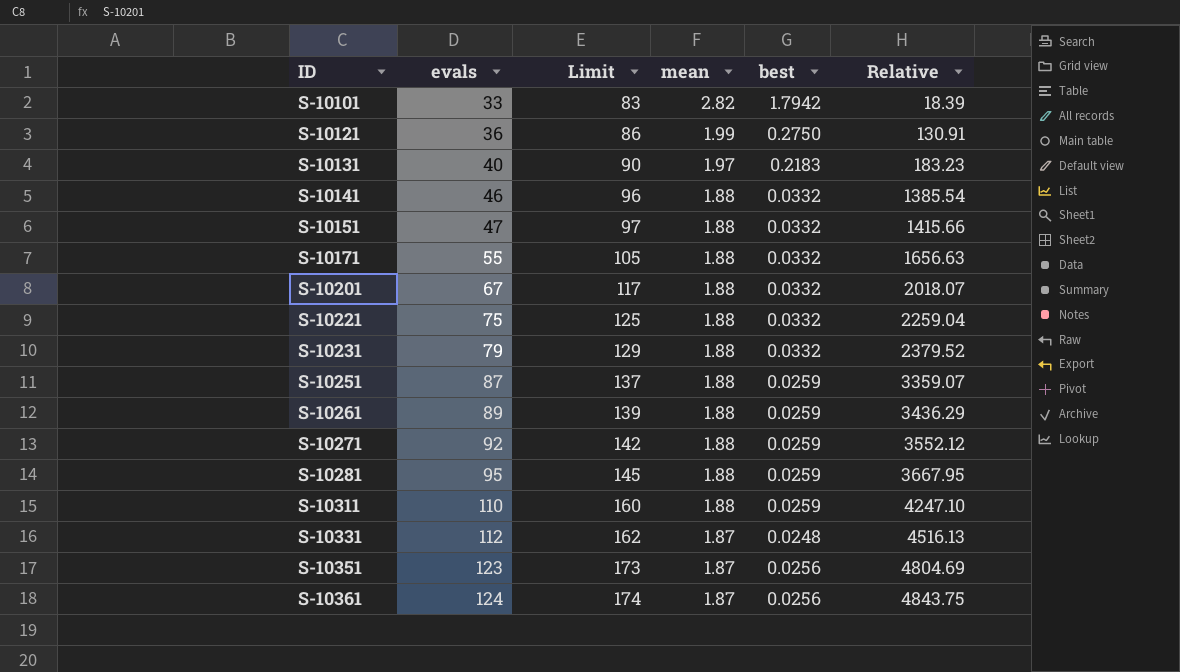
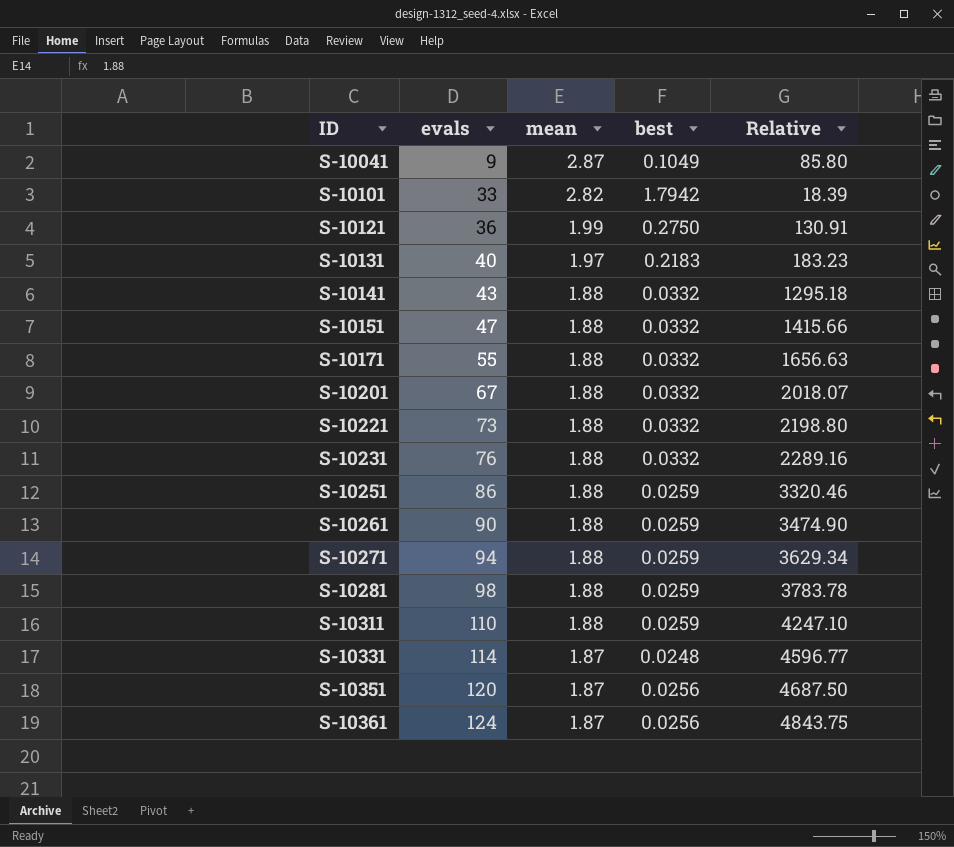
column Limit | formula: [evals] + 50 -> none
row S-10041: none -> 9 | 2.87 | 0.1049 | 85.80
S-10141 | evals: 46 -> 43
S-10141 | Relative: 1385.54 -> 1295.18
S-10221 | evals: 75 -> 73
S-10221 | Relative: 2259.04 -> 2198.80
S-10231 | evals: 79 -> 76
S-10231 | Relative: 2379.52 -> 2289.16
S-10251 | evals: 87 -> 86
S-10251 | Relative: 3359.07 -> 3320.46
S-10261 | evals: 89 -> 90
S-10261 | Relative: 3436.29 -> 3474.90
S-10271 | evals: 92 -> 94
S-10271 | Relative: 3552.12 -> 3629.34
S-10281 | evals: 95 -> 98
S-10281 | Relative: 3667.95 -> 3783.78
S-10331 | evals: 112 -> 114
S-10331 | Relative: 4516.13 -> 4596.77
S-10351 | evals: 123 -> 120
S-10351 | Relative: 4804.69 -> 4687.50

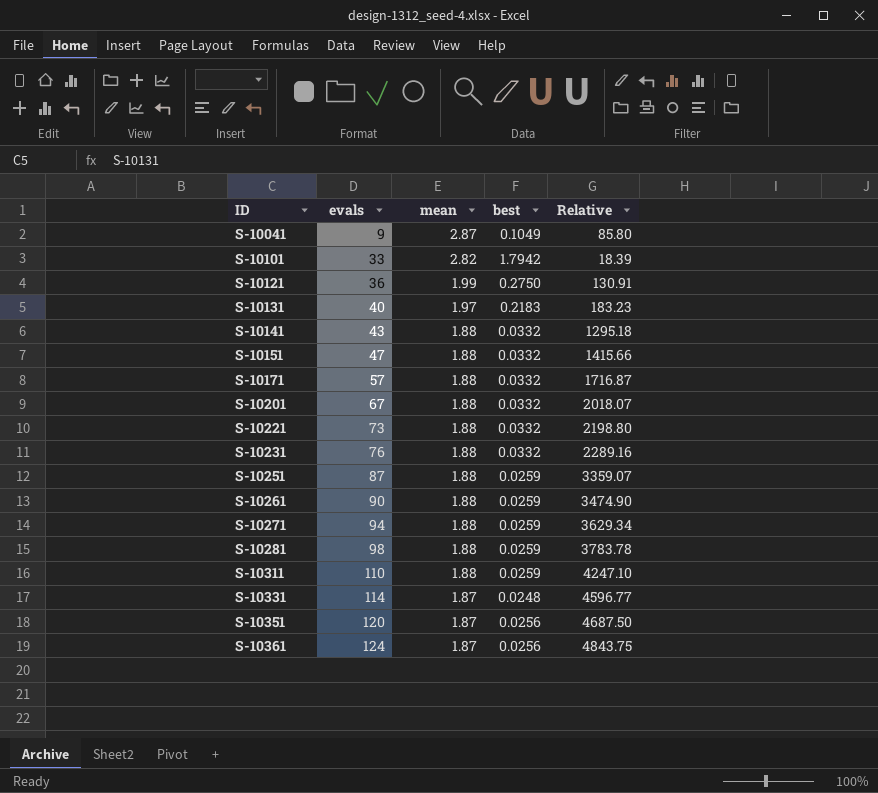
S-10171 | evals: 55 -> 57
S-10171 | Relative: 1656.63 -> 1716.87
S-10251 | evals: 86 -> 87
S-10251 | Relative: 3320.46 -> 3359.07

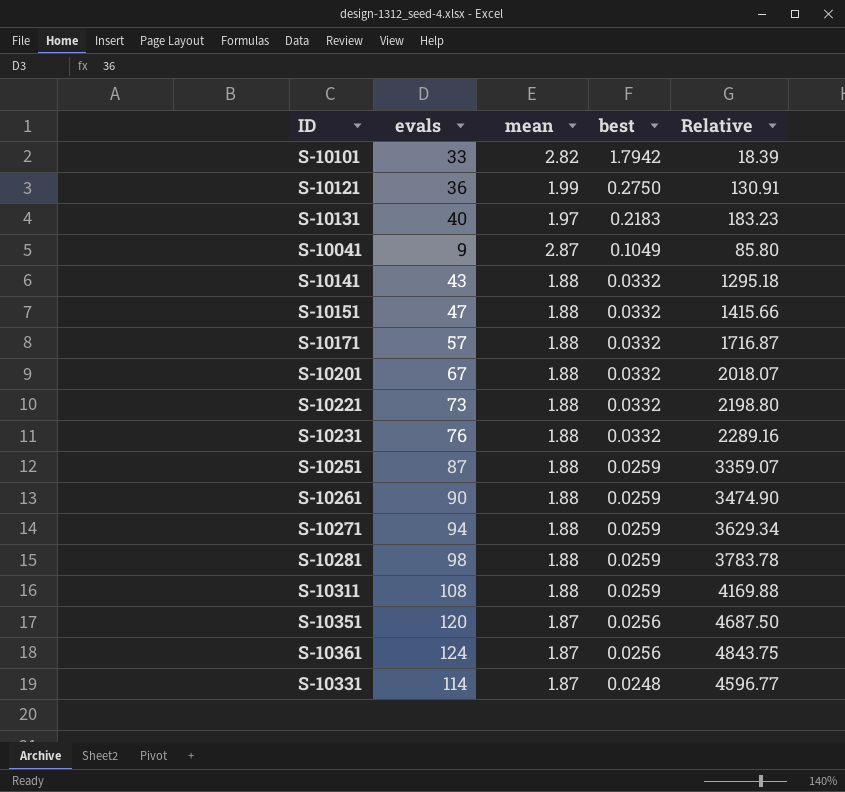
row order: ID ascending -> best descending
S-10311 | evals: 110 -> 108
S-10311 | Relative: 4247.10 -> 4169.88

